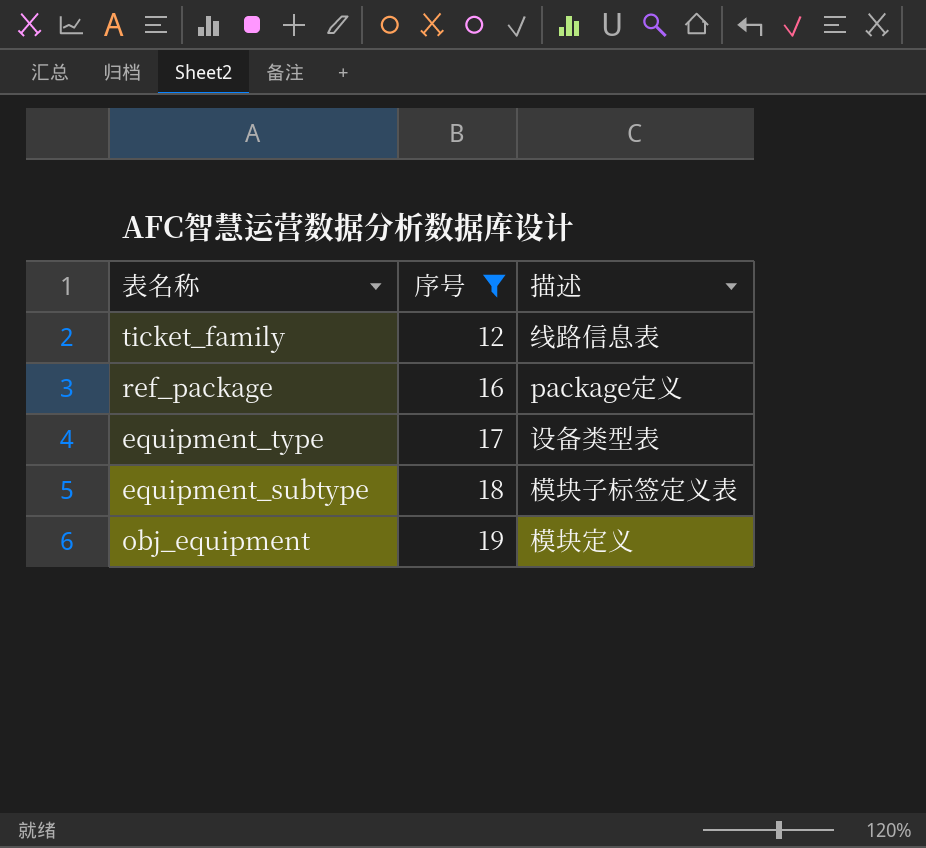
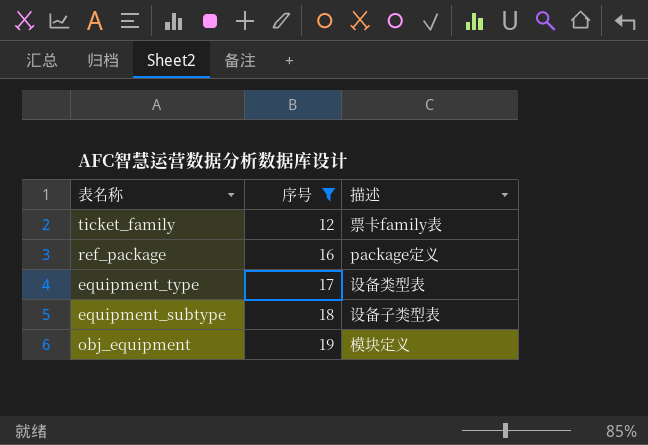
ticket_family | 描述: 线路信息表 -> 票卡family表
equipment_subtype | 描述: 模块子标签定义表 -> 设备子类型表

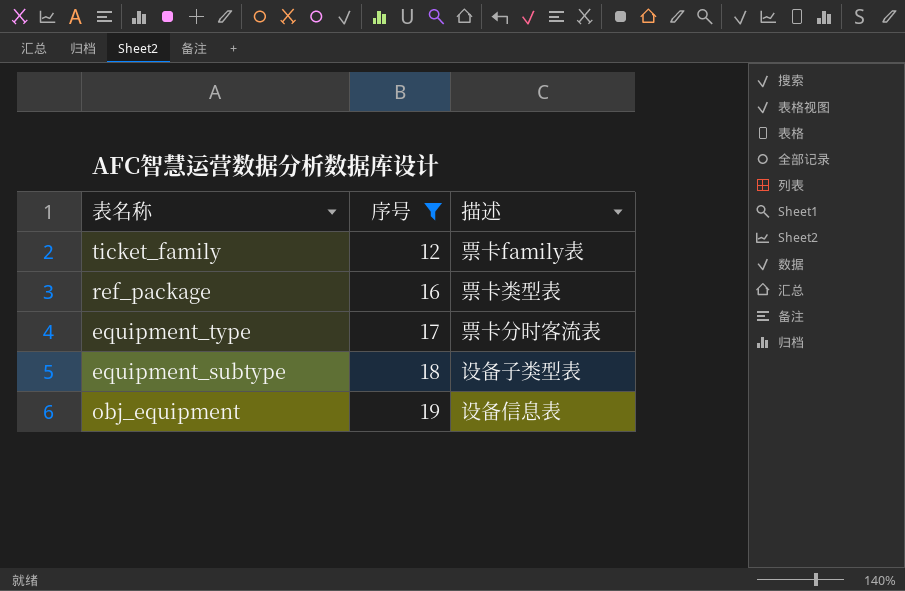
ref_package | 描述: package定义 -> 票卡类型表
equipment_type | 描述: 设备类型表 -> 票卡分时客流表
obj_equipment | 描述: 模块定义 -> 设备信息表

